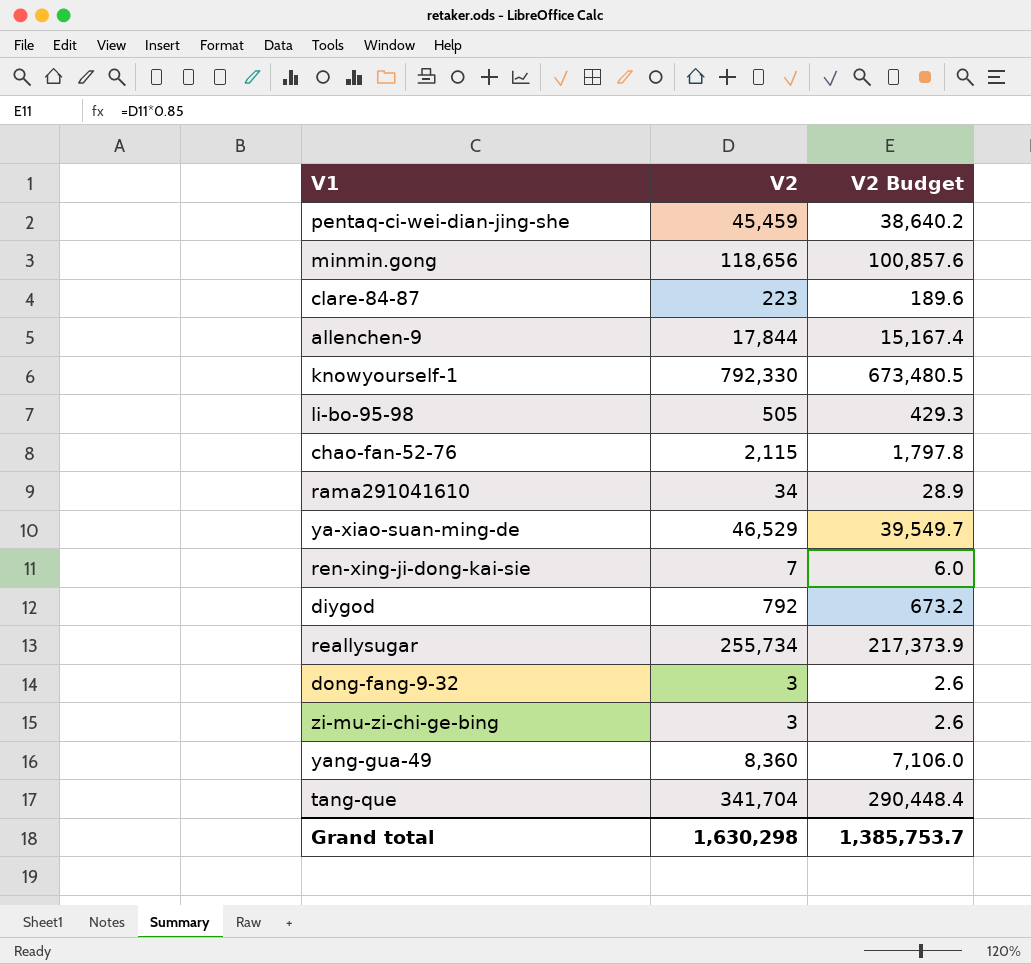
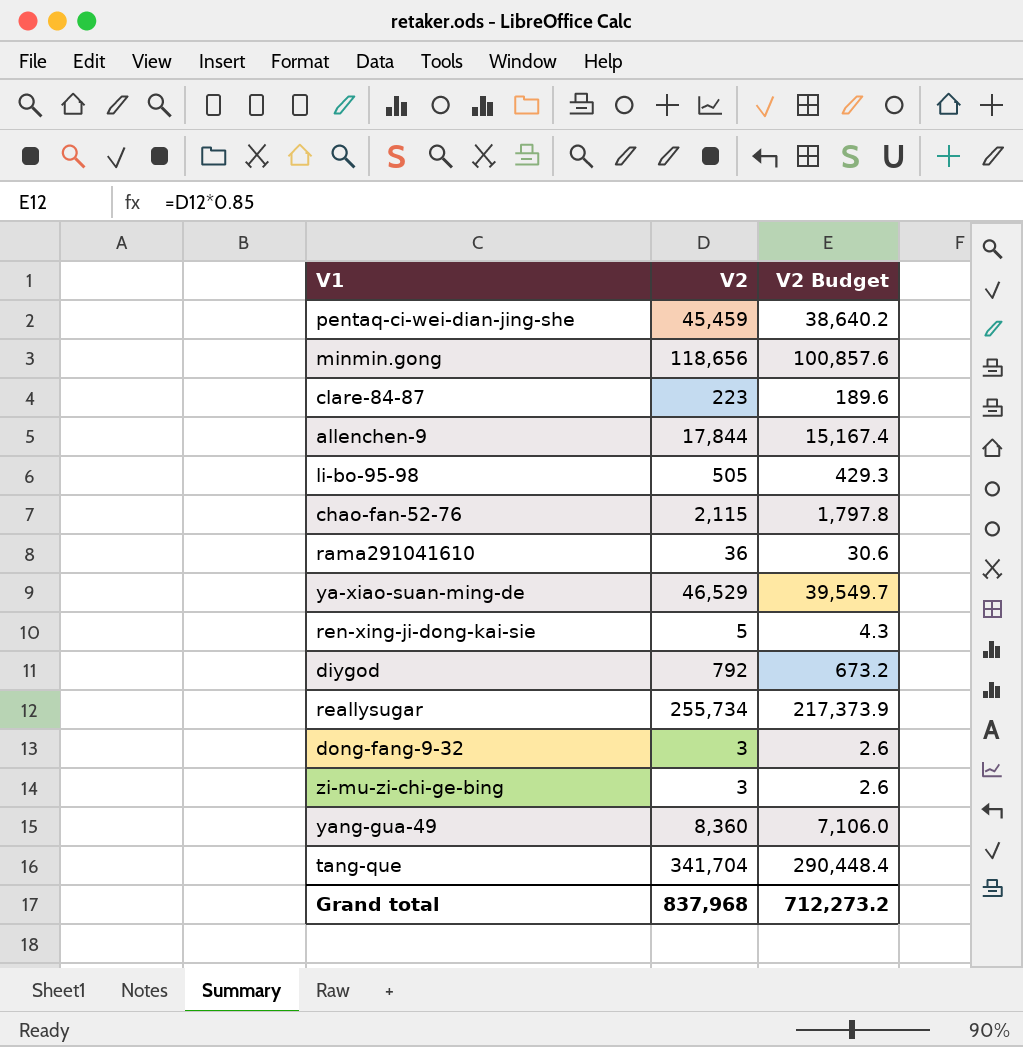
row knowyourself-1: 792,330 | 673,480.5 -> none
rama291041610 | V2: 34 -> 36
rama291041610 | V2 Budget: 28.9 -> 30.6
ren-xing-ji-dong-kai-sie | V2: 7 -> 5
ren-xing-ji-dong-kai-sie | V2 Budget: 6.0 -> 4.3
Grand total | V2: 1,630,298 -> 837,968
Grand total | V2 Budget: 1,385,753.7 -> 712,273.2

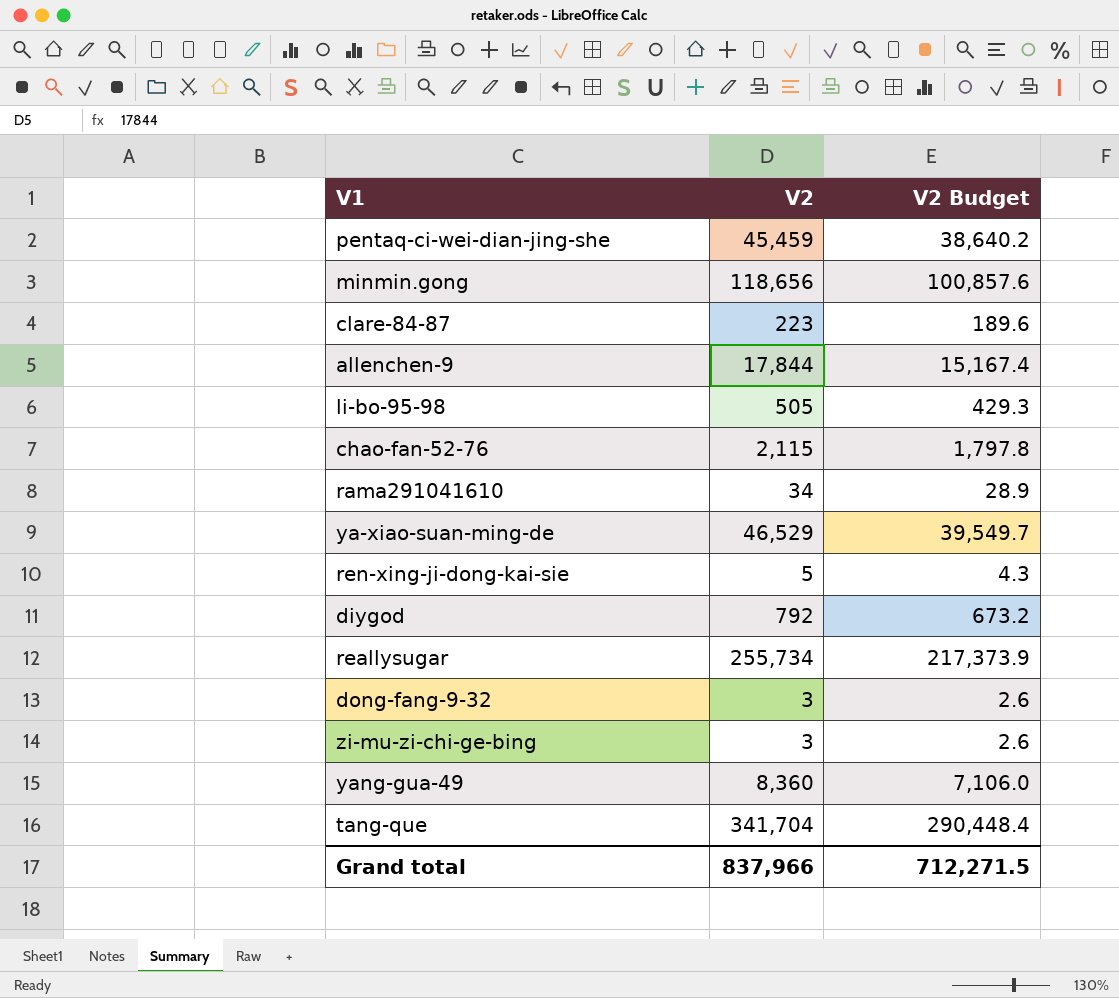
rama291041610 | V2: 36 -> 34
rama291041610 | V2 Budget: 30.6 -> 28.9
Grand total | V2: 837,968 -> 837,966
Grand total | V2 Budget: 712,273.2 -> 712,271.5

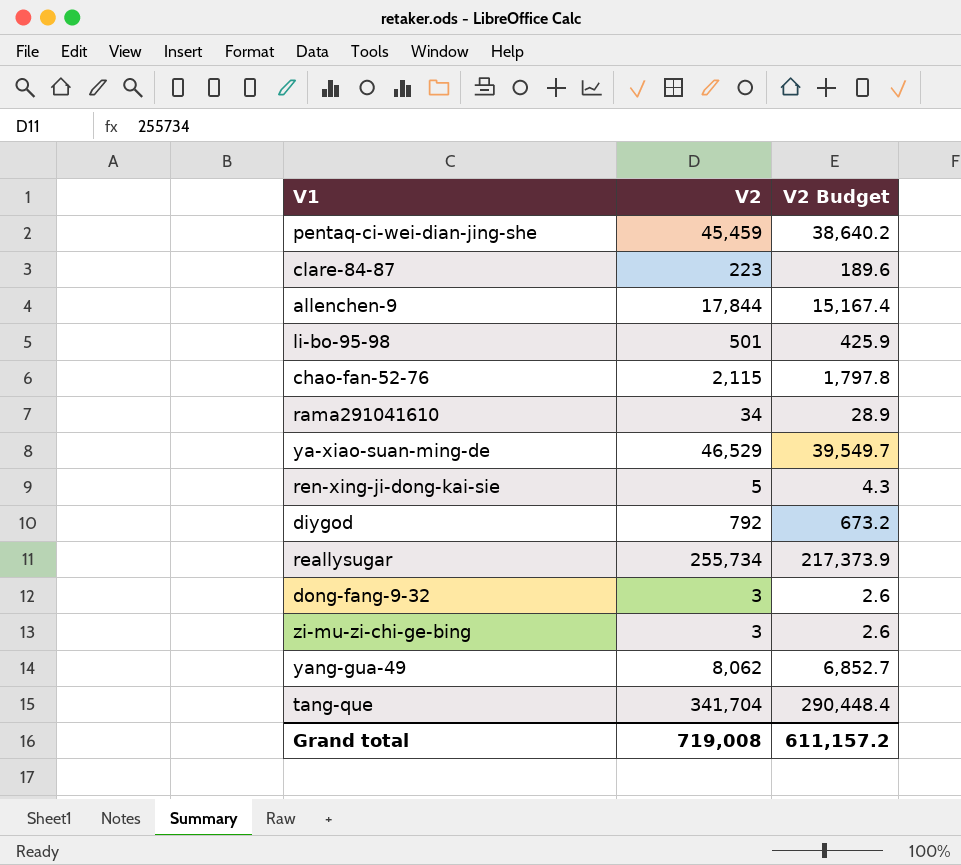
row minmin.gong: 118,656 | 100,857.6 -> none
li-bo-95-98 | V2: 505 -> 501
li-bo-95-98 | V2 Budget: 429.3 -> 425.9
yang-gua-49 | V2: 8,360 -> 8,062
yang-gua-49 | V2 Budget: 7,106.0 -> 6,852.7
Grand total | V2: 837,966 -> 719,008
Grand total | V2 Budget: 712,271.5 -> 611,157.2

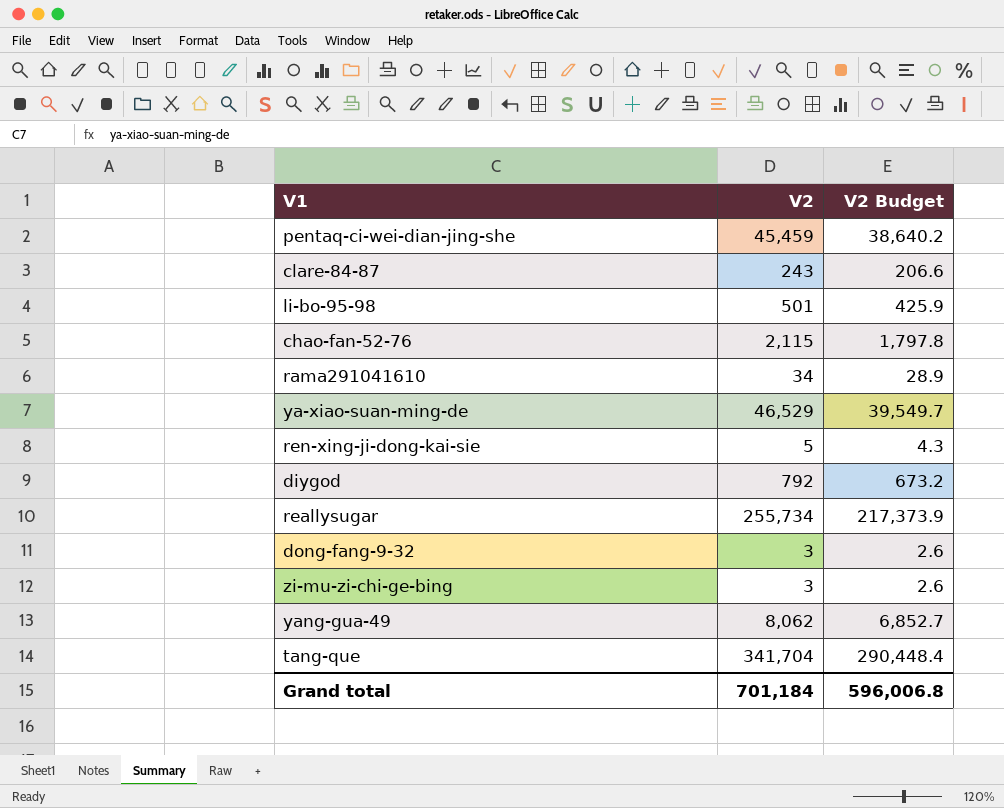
row allenchen-9: 17,844 | 15,167.4 -> none
clare-84-87 | V2: 223 -> 243
clare-84-87 | V2 Budget: 189.6 -> 206.6
Grand total | V2: 719,008 -> 701,184
Grand total | V2 Budget: 611,157.2 -> 596,006.8

